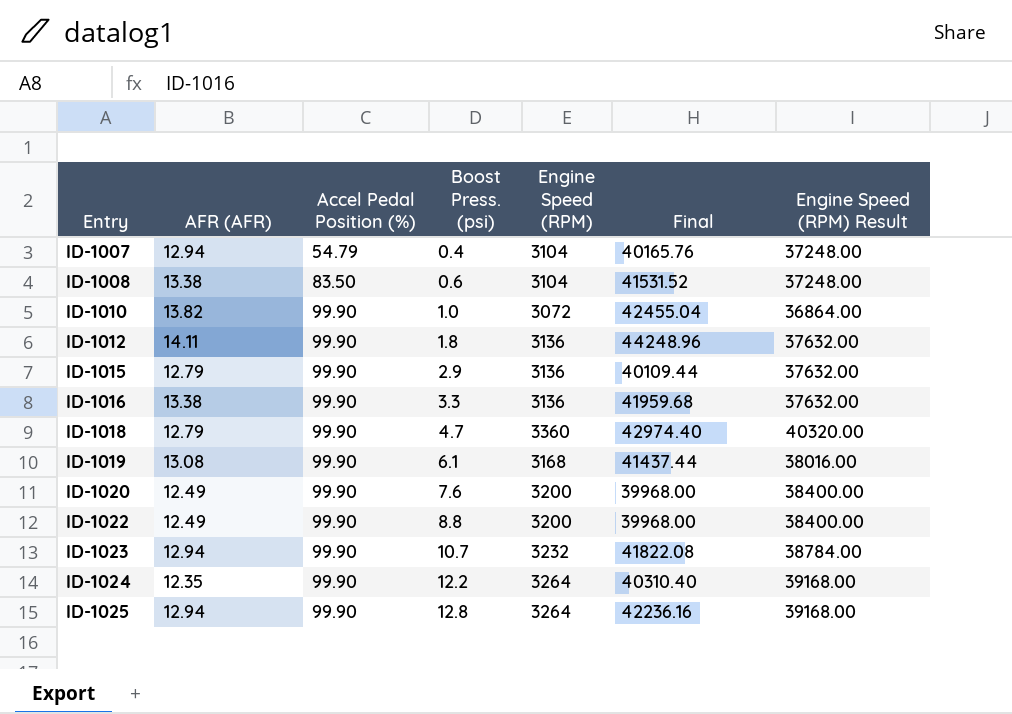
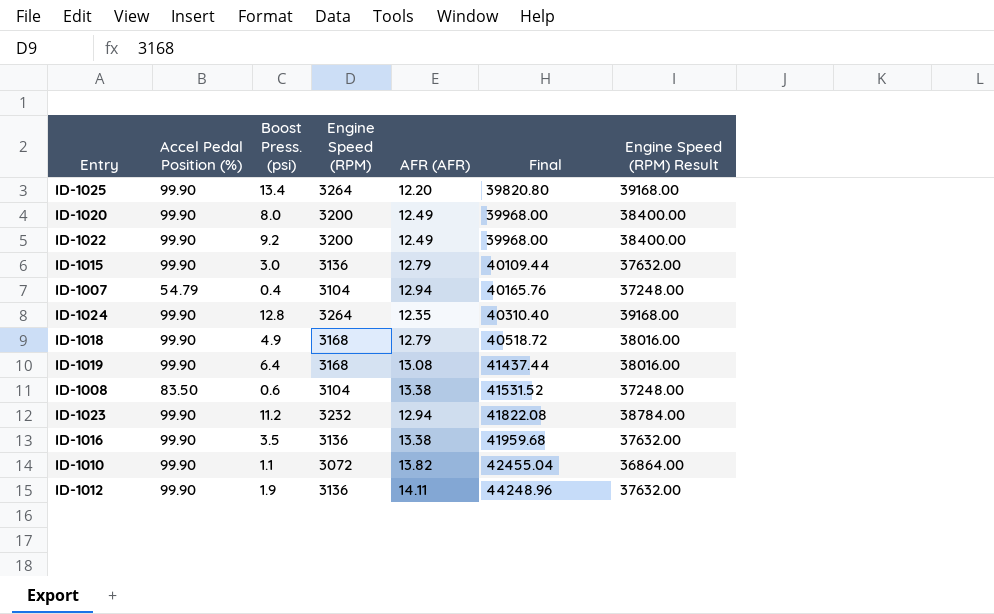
row order: Entry ascending -> Final ascending
column AFR (AFR) | position: 2 -> 5
ID-1025 | Boost Press. (psi): 12.8 -> 13.4
ID-1025 | AFR (AFR): 12.94 -> 12.20
ID-1025 | Final: 42236.16 -> 39820.80
ID-1020 | Boost Press. (psi): 7.6 -> 8.0
ID-1022 | Boost Press. (psi): 8.8 -> 9.2
ID-1015 | Boost Press. (psi): 2.9 -> 3.0
ID-1024 | Boost Press. (psi): 12.2 -> 12.8
ID-1018 | Boost Press. (psi): 4.7 -> 4.9
ID-1018 | Engine Speed (RPM): 3360 -> 3168
ID-1018 | Final: 42974.40 -> 40518.72
ID-1018 | Engine Speed (RPM) Result: 40320.00 -> 38016.00
ID-1019 | Boost Press. (psi): 6.1 -> 6.4
ID-1023 | Boost Press. (psi): 10.7 -> 11.2
ID-1016 | Boost Press. (psi): 3.3 -> 3.5
ID-1010 | Boost Press. (psi): 1.0 -> 1.1
ID-1012 | Boost Press. (psi): 1.8 -> 1.9

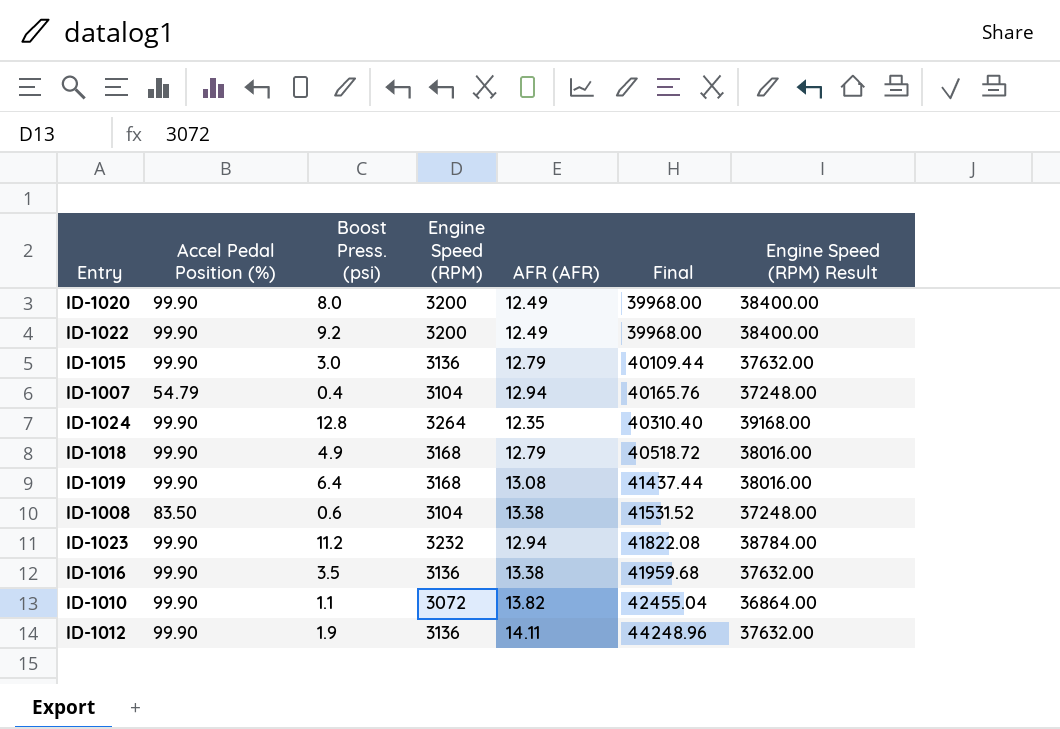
row ID-1025: 99.90 | 13.4 | 3264 | 12.20 | 39820.80 | 39168.00 -> none

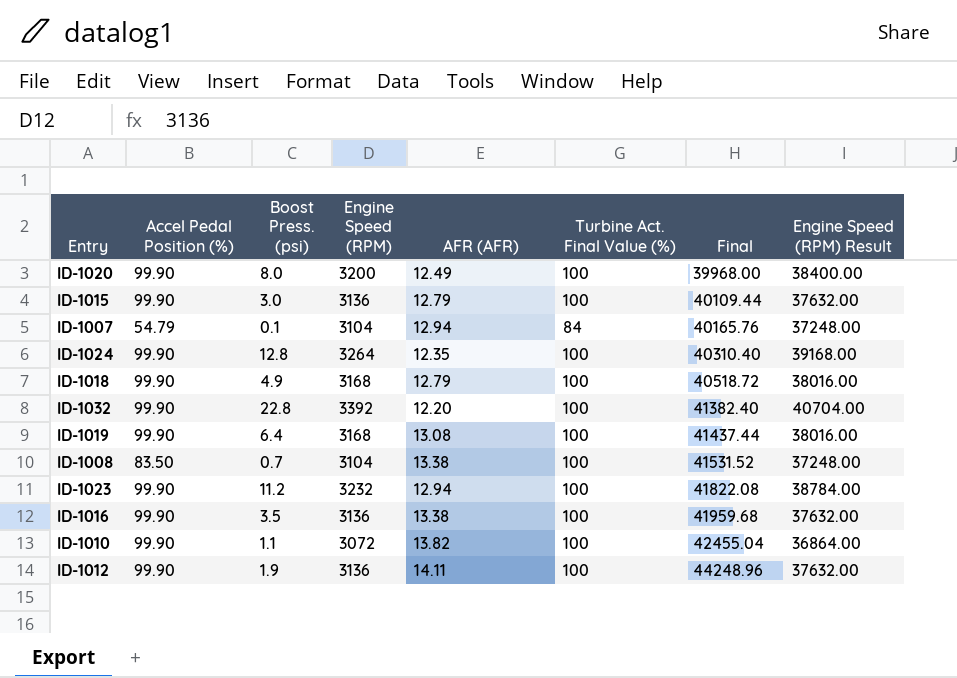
column Turbine Act. Final Value (%) | position: none -> 6
row ID-1022: 99.90 | 9.2 | 3200 | 12.49 | 39968.00 | 38400.00 -> none
ID-1007 | Boost Press. (psi): 0.4 -> 0.1
row ID-1032: none -> 99.90 | 22.8 | 3392 | 12.20 | 100 | 41382.40 | 40704.00
ID-1008 | Boost Press. (psi): 0.6 -> 0.7

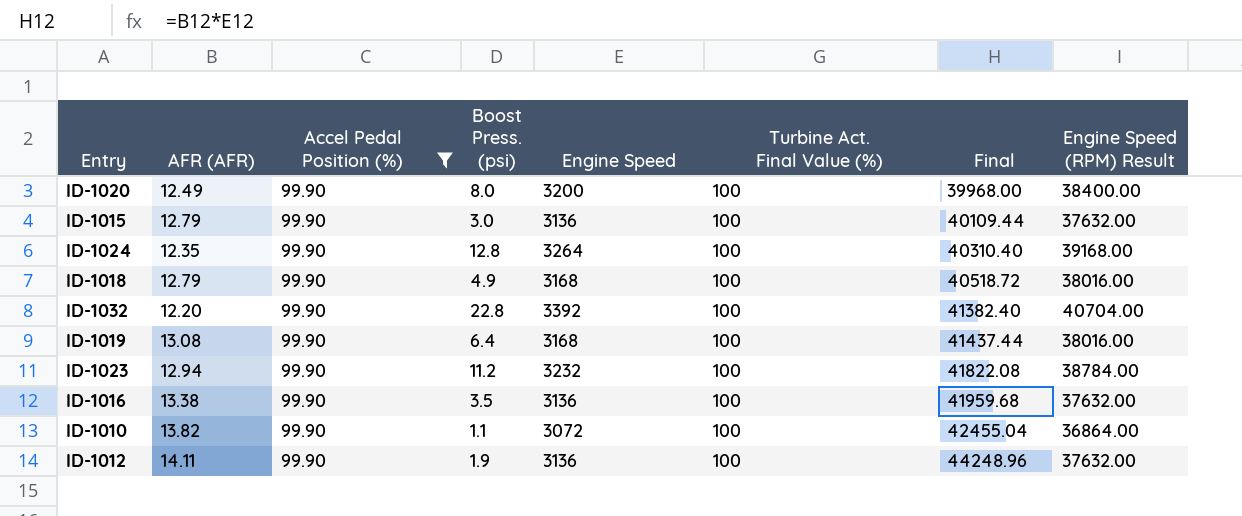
filter: none -> Accel Pedal Position (%) = 99.90
column AFR (AFR) | position: 5 -> 2
column name: Engine Speed (RPM) -> Engine Speed

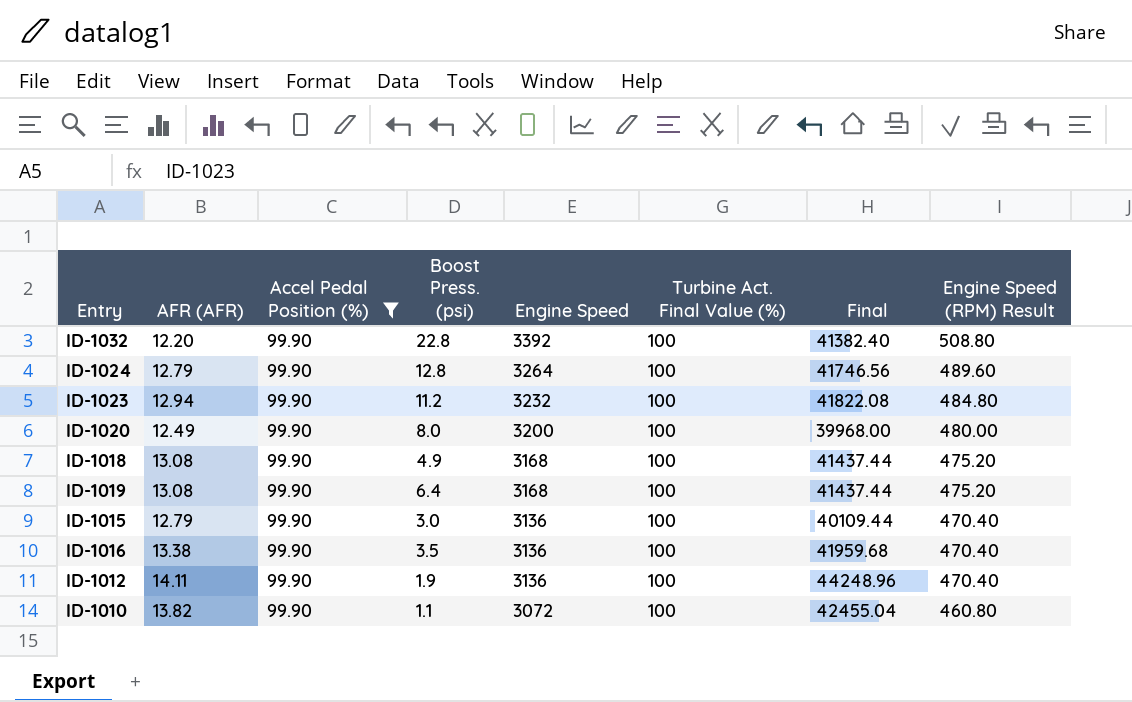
row order: Final ascending -> Engine Speed descending
column Engine Speed (RPM) Result | formula: [Engine Speed] * 12 -> [Engine Speed] * 0.15
ID-1024 | AFR (AFR): 12.35 -> 12.79
ID-1024 | Final: 40310.40 -> 41746.56
ID-1018 | AFR (AFR): 12.79 -> 13.08
ID-1018 | Final: 40518.72 -> 41437.44

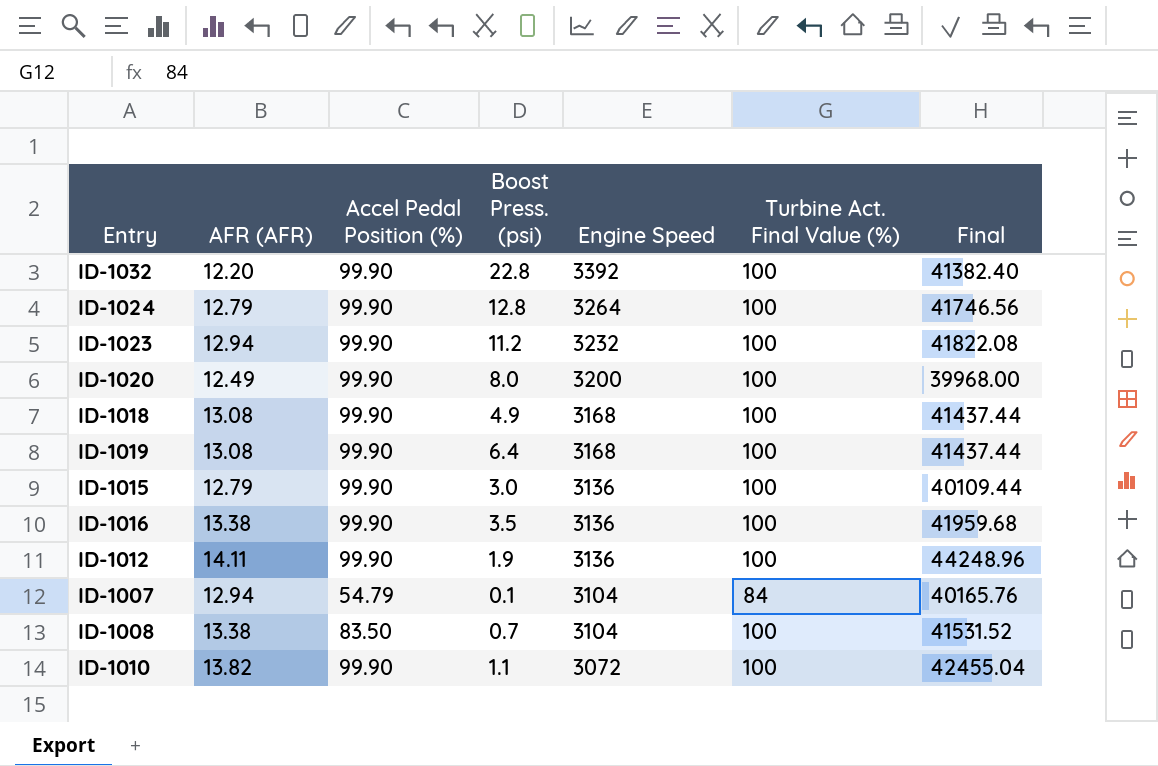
filter: Accel Pedal Position (%) = 99.90 -> none
column Engine Speed (RPM) Result | formula: [Engine Speed] * 0.15 -> none

